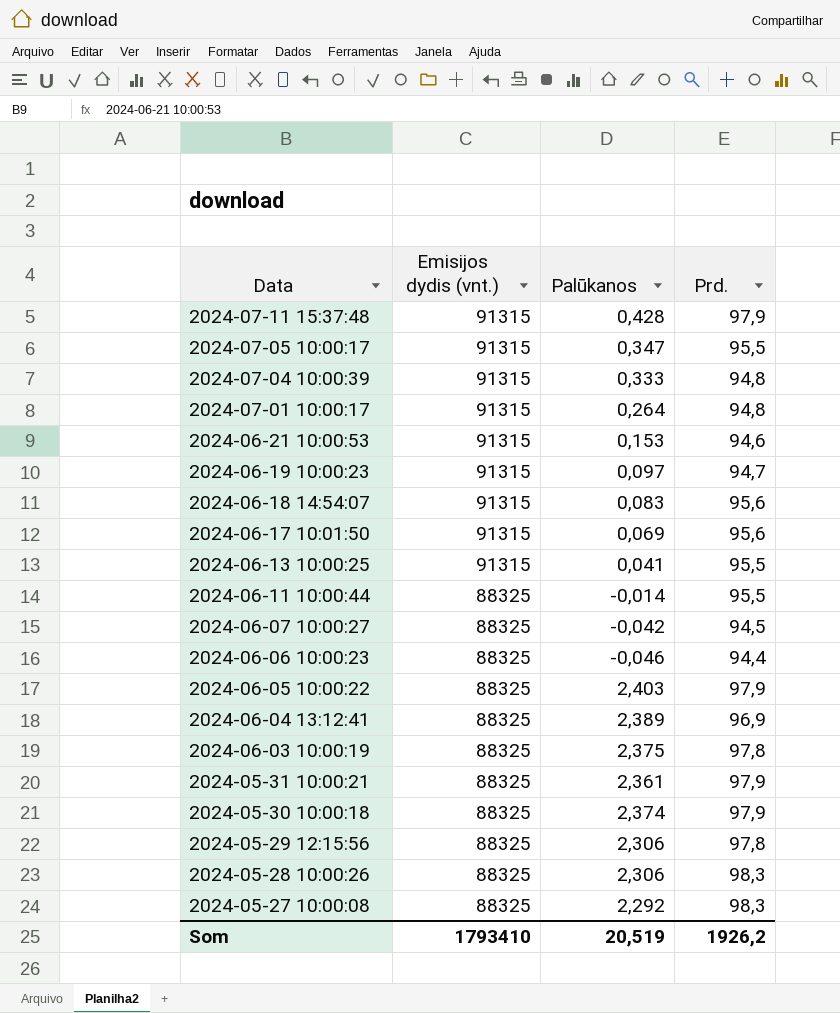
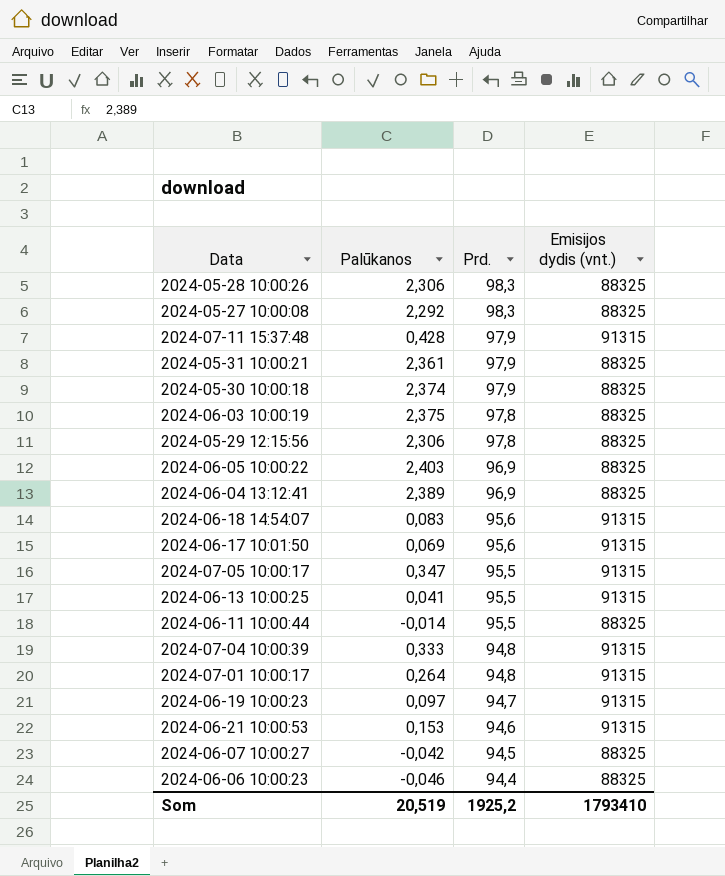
row order: Data descending -> Prd. descending
column Emisijos dydis (vnt.) | position: 2 -> 4
2024-06-05 10:00:22 | Prd.: 97,9 -> 96,9
Som | Prd.: 1926,2 -> 1925,2

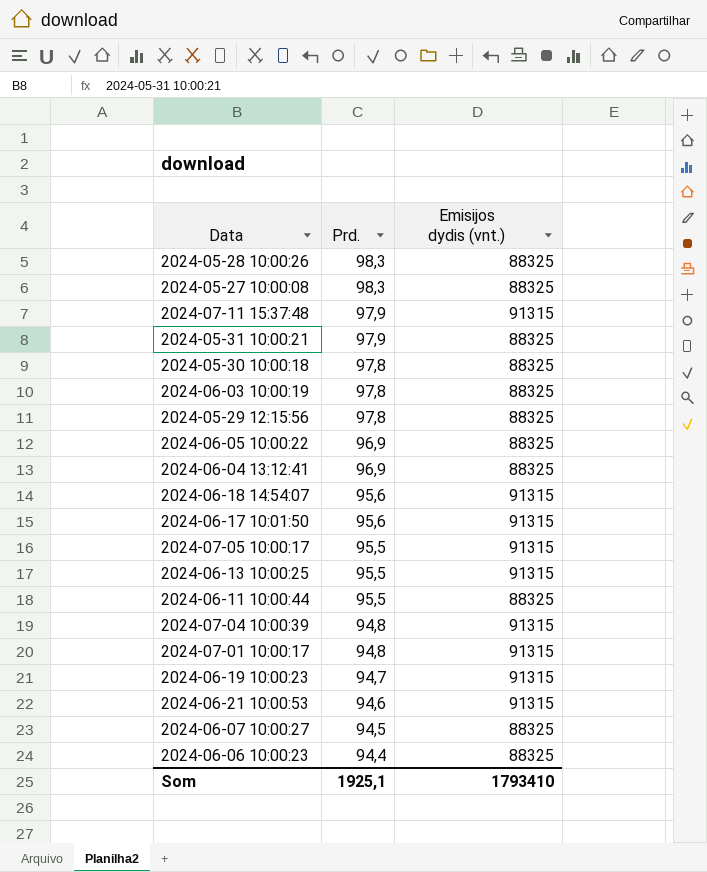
column Palūkanos | position: 2 -> none
2024-05-30 10:00:18 | Prd.: 97,9 -> 97,8
Som | Prd.: 1925,2 -> 1925,1

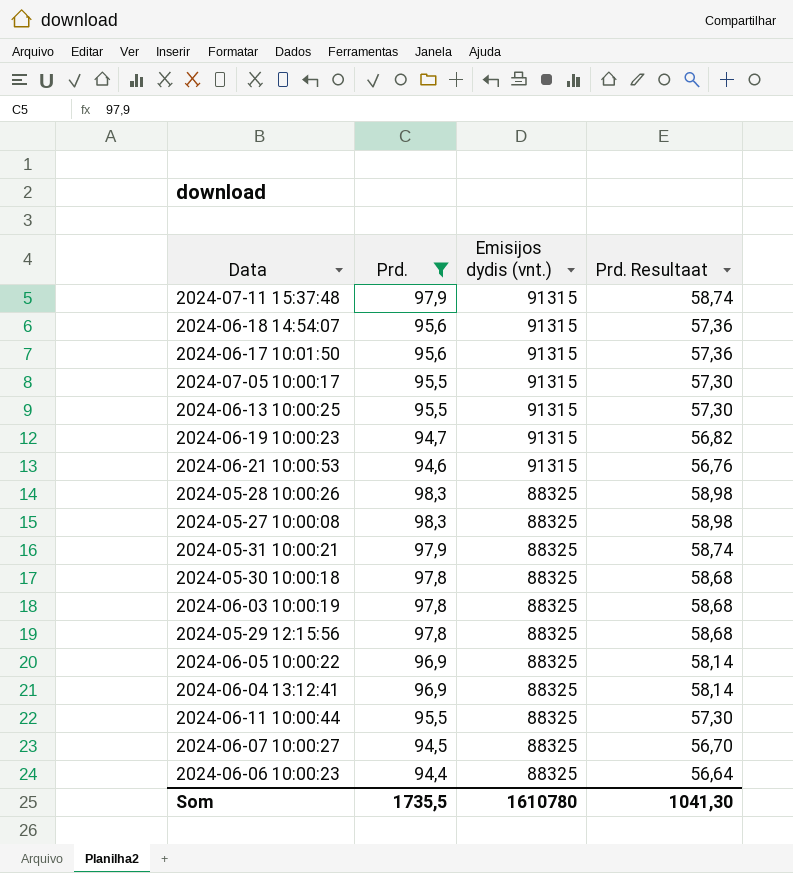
filter: none -> Prd. != 94,8
row order: Prd. descending -> Emisijos dydis (vnt.) descending
column Prd. Resultaat | formula: none -> [Prd.] * 0,6
Som | Prd.: 1925,1 -> 1735,5
Som | Emisijos dydis (vnt.): 1793410 -> 1610780

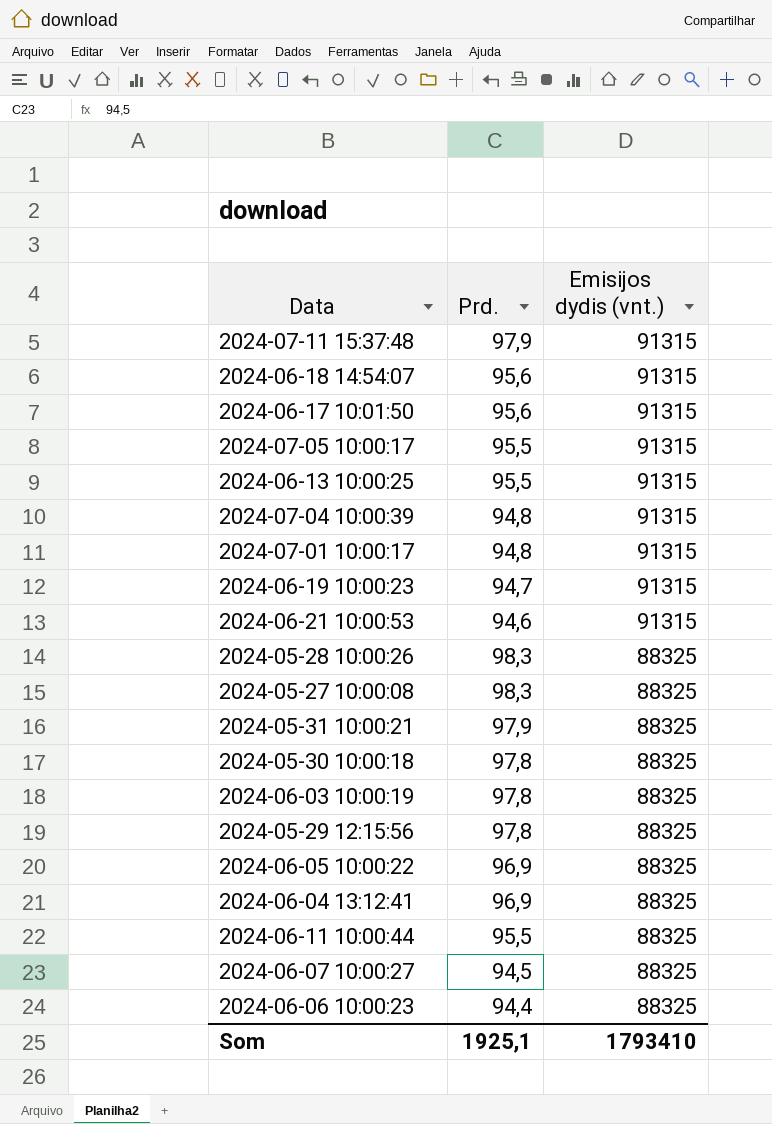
filter: Prd. != 94,8 -> none
column Prd. Resultaat | formula: [Prd.] * 0,6 -> none
Som | Prd.: 1735,5 -> 1925,1
Som | Emisijos dydis (vnt.): 1610780 -> 1793410

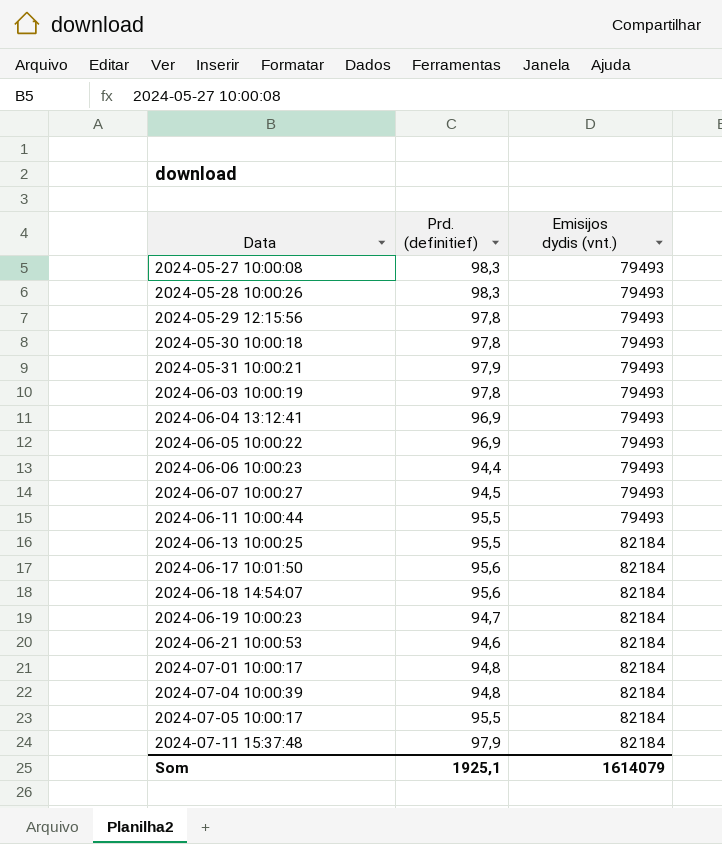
row order: Emisijos dydis (vnt.) descending -> Data ascending
column name: Prd. -> Prd. (definitief)
2024-05-27 10:00:08 | Emisijos dydis (vnt.): 88325 -> 79493
2024-05-28 10:00:26 | Emisijos dydis (vnt.): 88325 -> 79493
2024-05-29 12:15:56 | Emisijos dydis (vnt.): 88325 -> 79493
2024-05-30 10:00:18 | Emisijos dydis (vnt.): 88325 -> 79493
2024-05-31 10:00:21 | Emisijos dydis (vnt.): 88325 -> 79493
2024-06-03 10:00:19 | Emisijos dydis (vnt.): 88325 -> 79493
2024-06-04 13:12:41 | Emisijos dydis (vnt.): 88325 -> 79493
2024-06-05 10:00:22 | Emisijos dydis (vnt.): 88325 -> 79493
2024-06-06 10:00:23 | Emisijos dydis (vnt.): 88325 -> 79493
2024-06-07 10:00:27 | Emisijos dydis (vnt.): 88325 -> 79493
2024-06-11 10:00:44 | Emisijos dydis (vnt.): 88325 -> 79493
2024-06-13 10:00:25 | Emisijos dydis (vnt.): 91315 -> 82184
2024-06-17 10:01:50 | Emisijos dydis (vnt.): 91315 -> 82184
2024-06-18 14:54:07 | Emisijos dydis (vnt.): 91315 -> 82184
2024-06-19 10:00:23 | Emisijos dydis (vnt.): 91315 -> 82184
2024-06-21 10:00:53 | Emisijos dydis (vnt.): 91315 -> 82184
2024-07-01 10:00:17 | Emisijos dydis (vnt.): 91315 -> 82184
2024-07-04 10:00:39 | Emisijos dydis (vnt.): 91315 -> 82184
2024-07-05 10:00:17 | Emisijos dydis (vnt.): 91315 -> 82184
2024-07-11 15:37:48 | Emisijos dydis (vnt.): 91315 -> 82184
Som | Emisijos dydis (vnt.): 1793410 -> 1614079

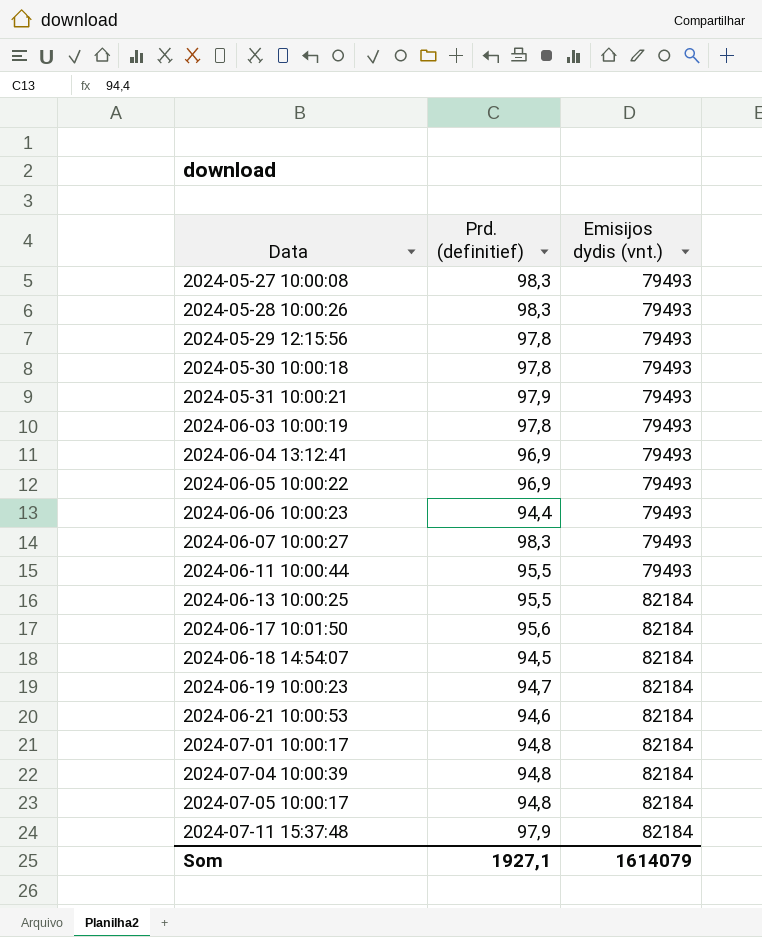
2024-06-07 10:00:27 | Prd. (definitief): 94,5 -> 98,3
2024-06-18 14:54:07 | Prd. (definitief): 95,6 -> 94,5
2024-07-05 10:00:17 | Prd. (definitief): 95,5 -> 94,8
Som | Prd. (definitief): 1925,1 -> 1927,1

